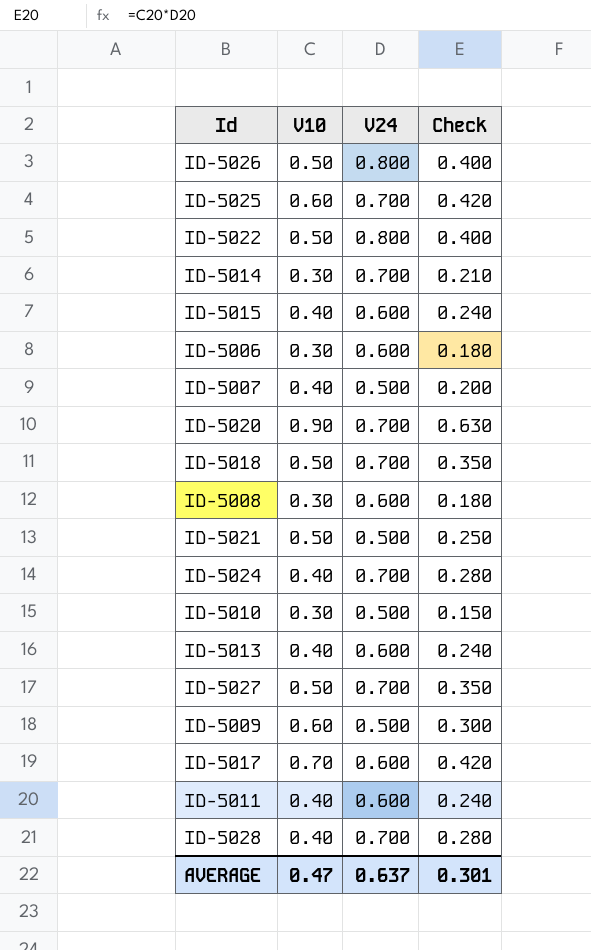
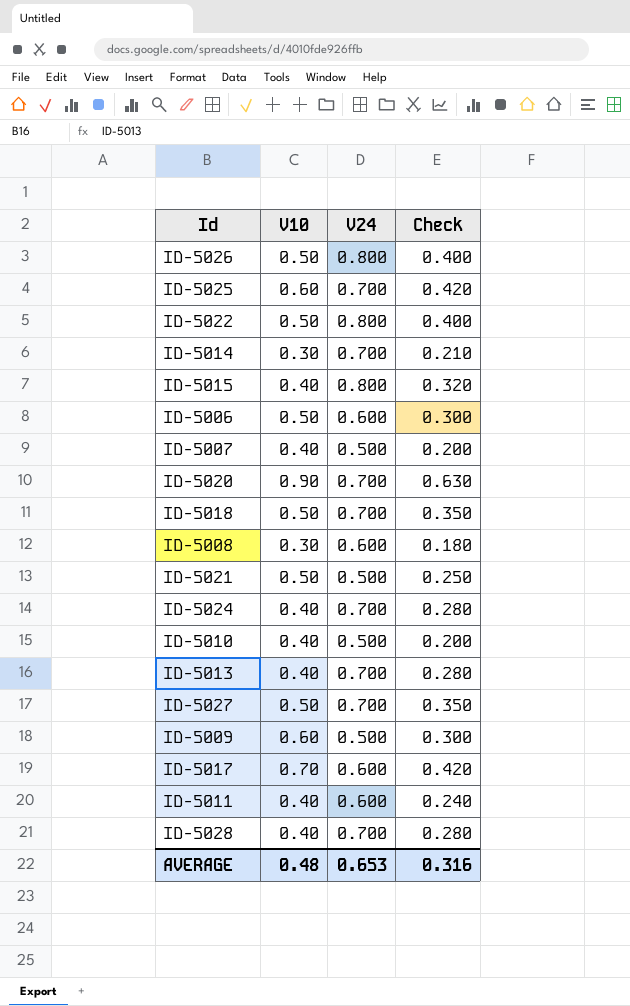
ID-5015 | V24: 0.600 -> 0.800
ID-5015 | Check: 0.240 -> 0.320
ID-5006 | V10: 0.30 -> 0.50
ID-5006 | Check: 0.180 -> 0.300
ID-5010 | V10: 0.30 -> 0.40
ID-5010 | Check: 0.150 -> 0.200
ID-5013 | V24: 0.600 -> 0.700
ID-5013 | Check: 0.240 -> 0.280
AVERAGE | V10: 0.47 -> 0.48
AVERAGE | V24: 0.637 -> 0.653
AVERAGE | Check: 0.301 -> 0.316

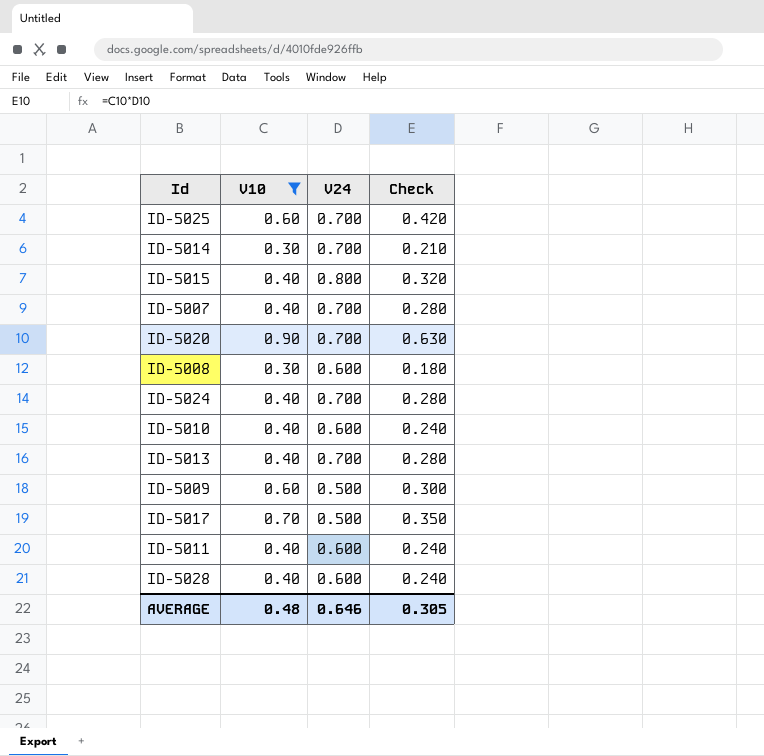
filter: none -> V10 != 0.50
ID-5007 | V24: 0.500 -> 0.700
ID-5007 | Check: 0.200 -> 0.280
ID-5010 | V24: 0.500 -> 0.600
ID-5010 | Check: 0.200 -> 0.240
ID-5017 | V24: 0.600 -> 0.500
ID-5017 | Check: 0.420 -> 0.350
ID-5028 | V24: 0.700 -> 0.600
ID-5028 | Check: 0.280 -> 0.240
AVERAGE | V24: 0.653 -> 0.646
AVERAGE | Check: 0.316 -> 0.305

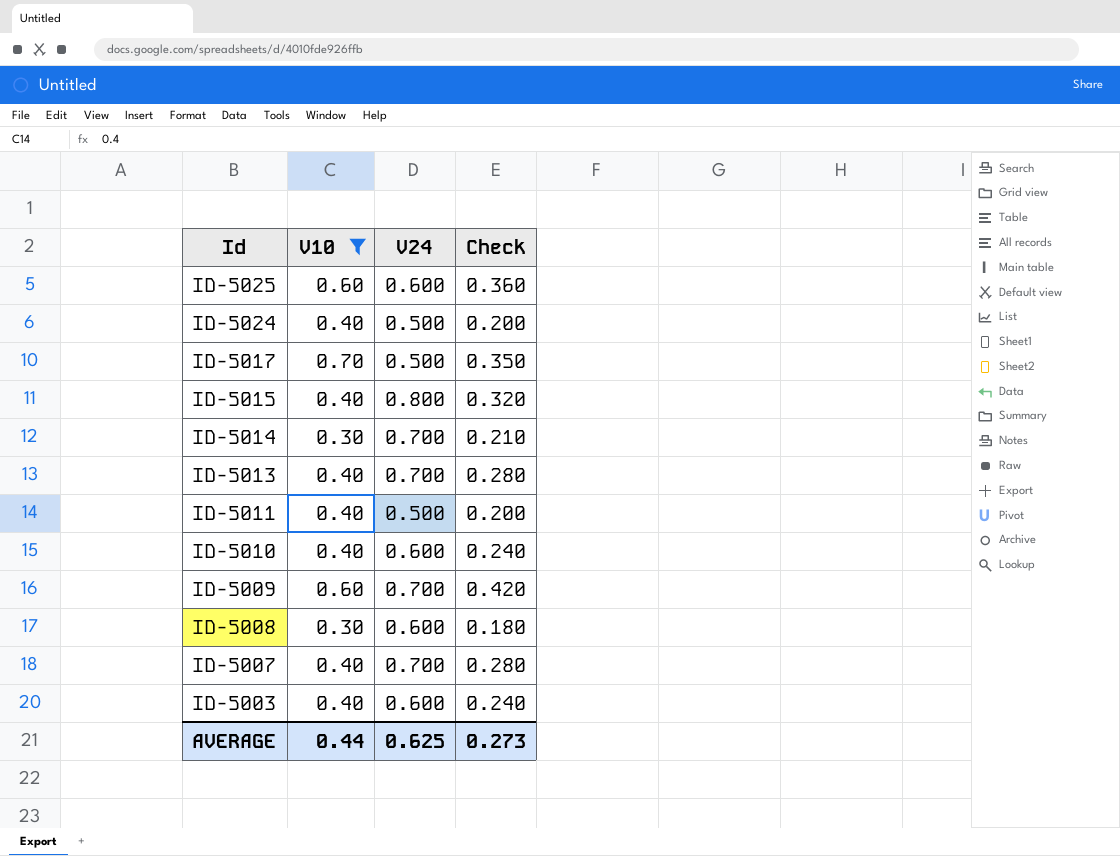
row order: none -> Id descending
row ID-5020: 0.90 | 0.700 | 0.630 -> none
row ID-5028: 0.40 | 0.600 | 0.240 -> none
ID-5025 | V24: 0.700 -> 0.600
ID-5025 | Check: 0.420 -> 0.360
ID-5024 | V24: 0.700 -> 0.500
ID-5024 | Check: 0.280 -> 0.200
ID-5011 | V24: 0.600 -> 0.500
ID-5011 | Check: 0.240 -> 0.200
ID-5009 | V24: 0.500 -> 0.700
ID-5009 | Check: 0.300 -> 0.420
row ID-5003: none -> 0.40 | 0.600 | 0.240
AVERAGE | V10: 0.48 -> 0.44
AVERAGE | V24: 0.646 -> 0.625
AVERAGE | Check: 0.305 -> 0.273

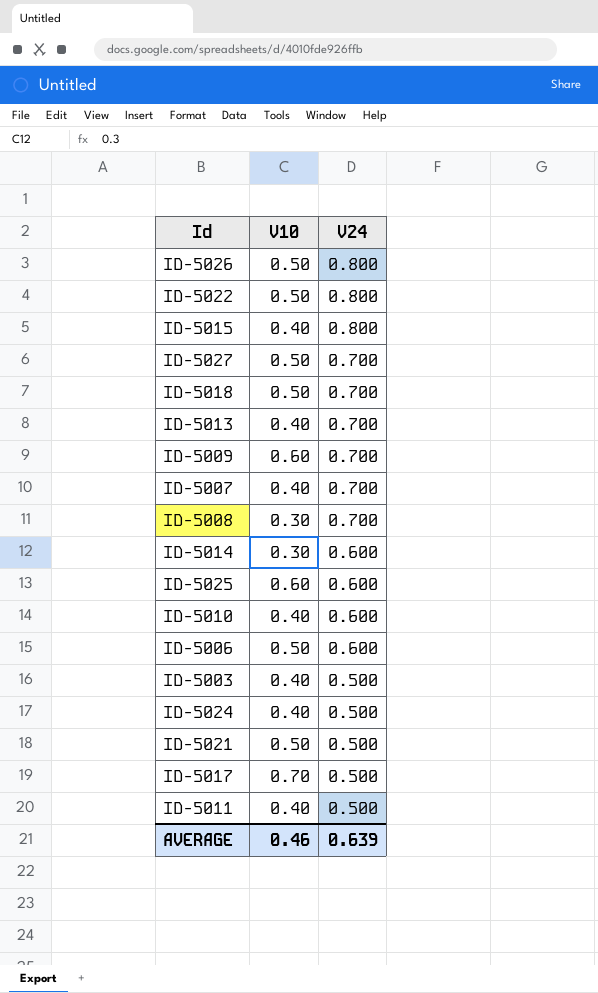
filter: V10 != 0.50 -> none
row order: Id descending -> V24 descending
column Check | formula: [V10] * [V24] -> none
ID-5008 | V24: 0.600 -> 0.700
ID-5014 | V24: 0.700 -> 0.600
ID-5003 | V24: 0.600 -> 0.500
AVERAGE | V10: 0.44 -> 0.46
AVERAGE | V24: 0.625 -> 0.639

